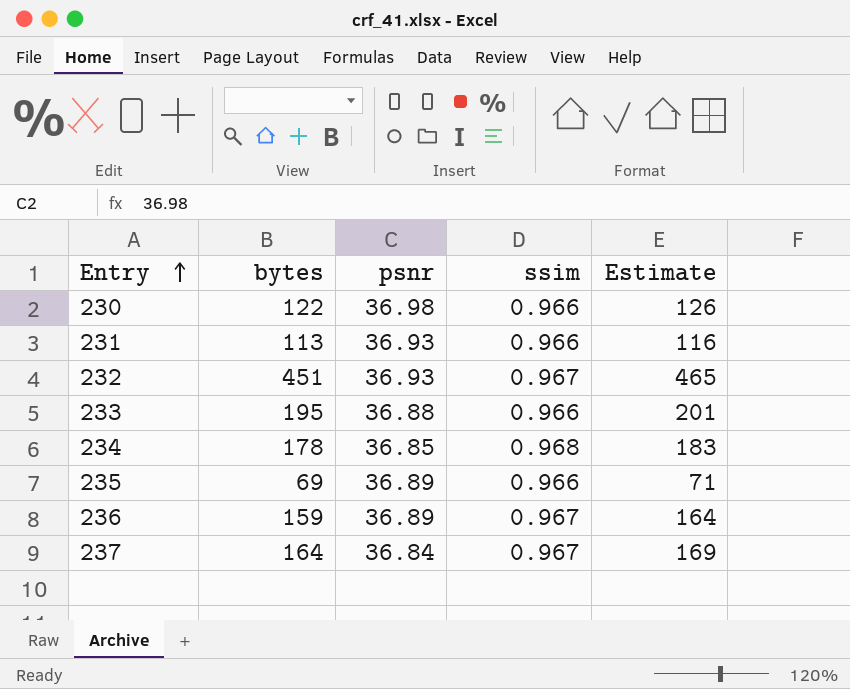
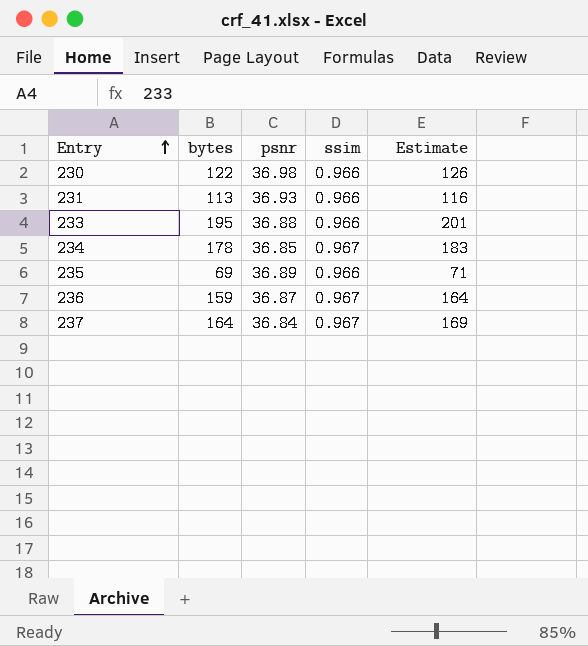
row 232: 451 | 36.93 | 0.967 | 465 -> none
234 | ssim: 0.968 -> 0.967
236 | psnr: 36.89 -> 36.87

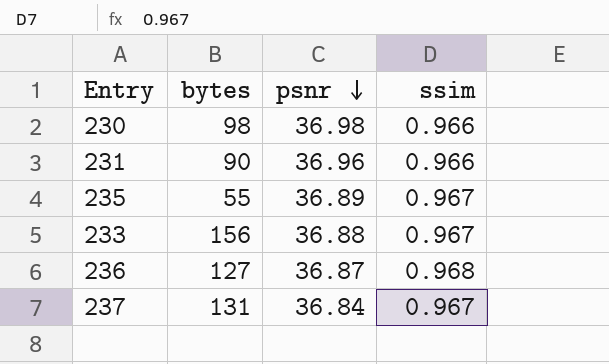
row order: Entry ascending -> psnr descending
column Estimate | formula: [bytes] * 1.03 -> none
row 234: 178 | 36.85 | 0.967 | 183 -> none
230 | bytes: 122 -> 98
231 | bytes: 113 -> 90
231 | psnr: 36.93 -> 36.96
235 | bytes: 69 -> 55
235 | ssim: 0.966 -> 0.967
233 | bytes: 195 -> 156
233 | ssim: 0.966 -> 0.967
236 | bytes: 159 -> 127
236 | ssim: 0.967 -> 0.968
237 | bytes: 164 -> 131

